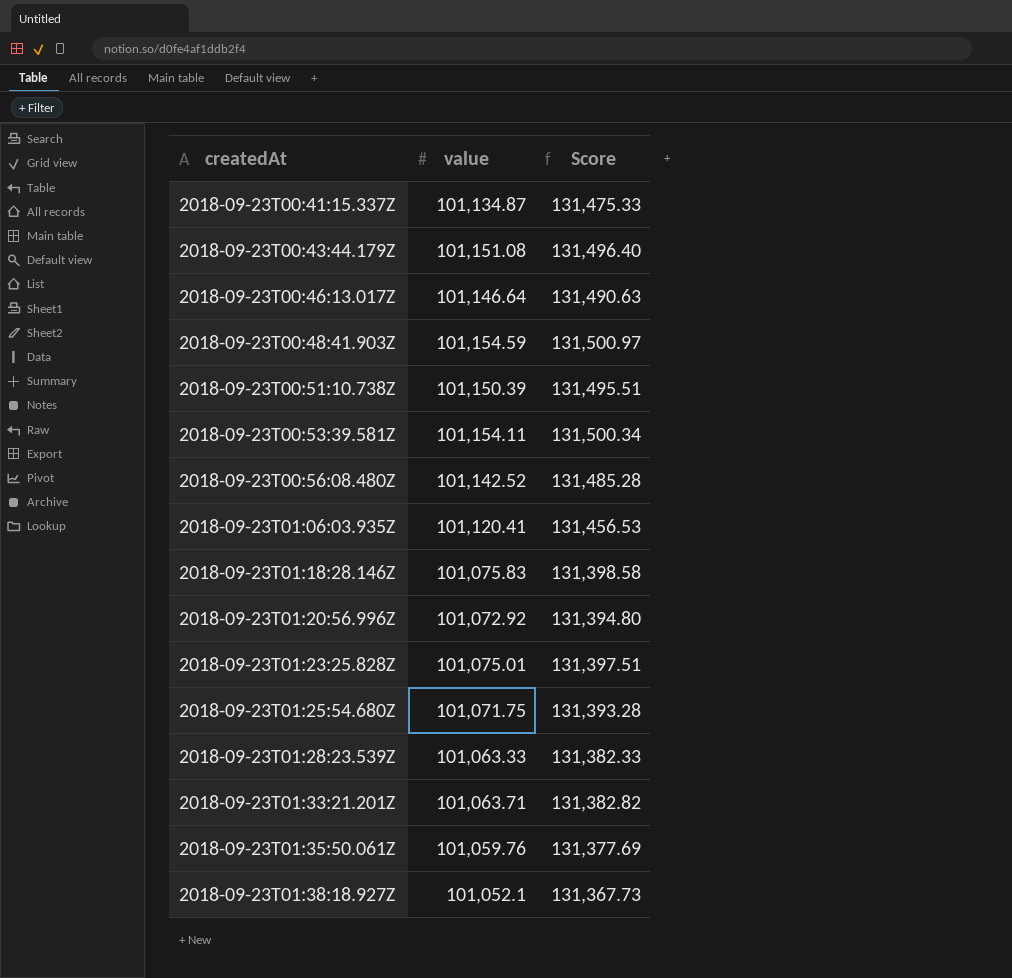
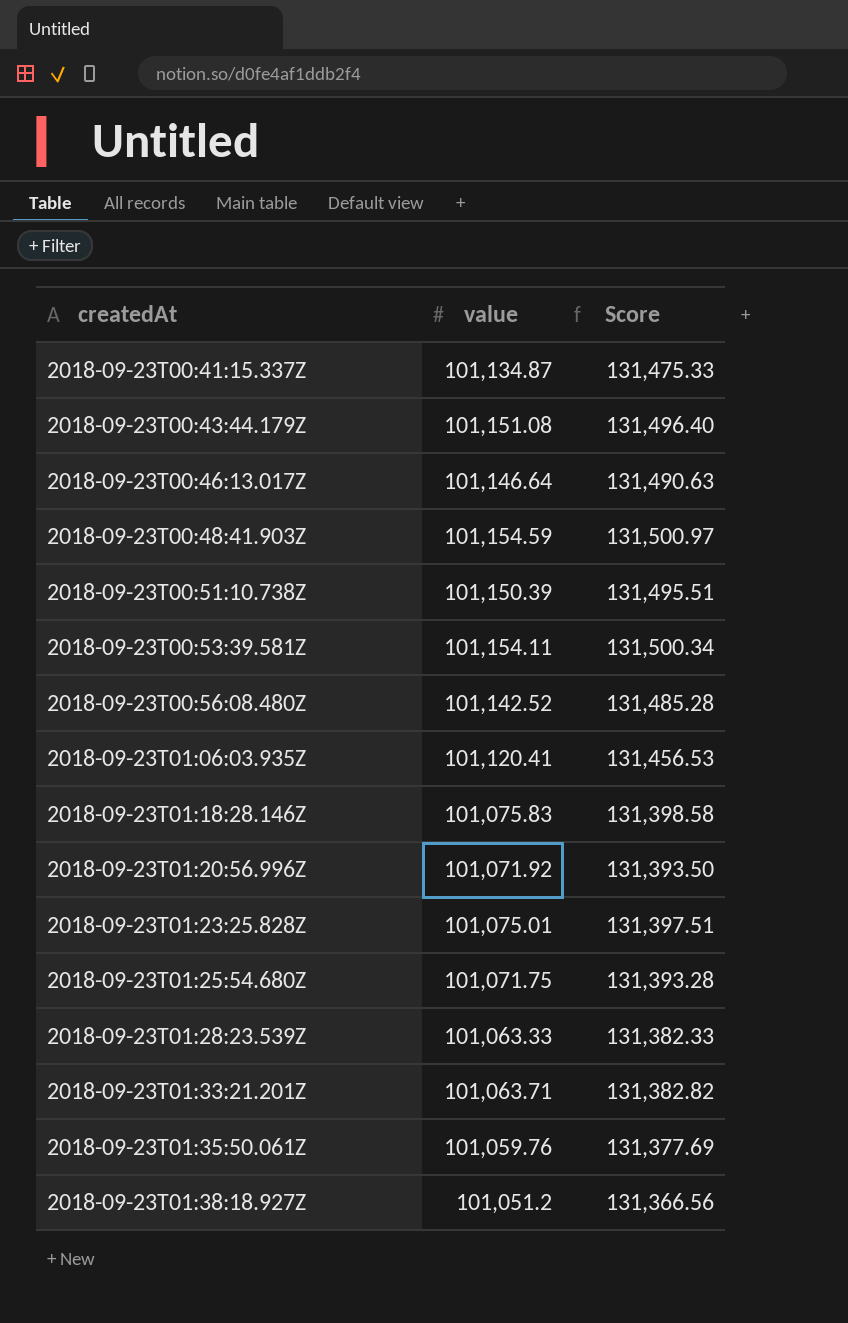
2018-09-23T01:20:56.996Z | value: 101,072.92 -> 101,071.92
2018-09-23T01:20:56.996Z | Score: 131,394.80 -> 131,393.50
2018-09-23T01:38:18.927Z | value: 101,052.1 -> 101,051.2
2018-09-23T01:38:18.927Z | Score: 131,367.73 -> 131,366.56

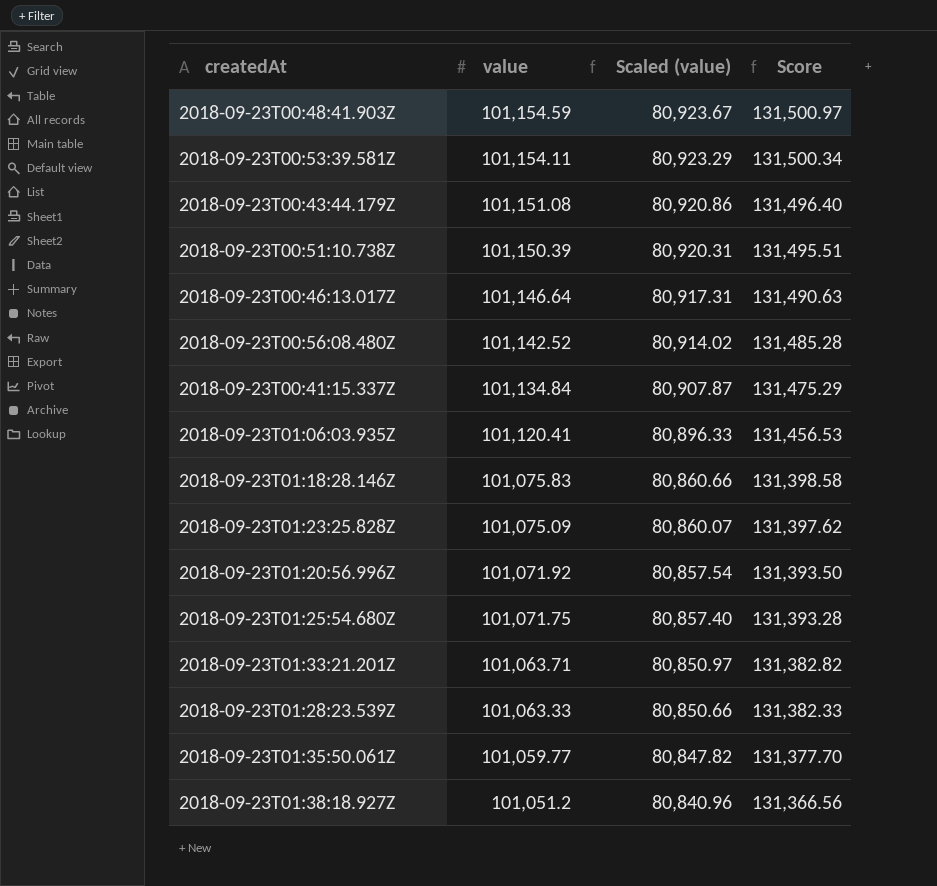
row order: createdAt ascending -> value descending
column Scaled (value) | formula: none -> [value] * 0.8
2018-09-23T00:41:15.337Z | value: 101,134.87 -> 101,134.84
2018-09-23T00:41:15.337Z | Score: 131,475.33 -> 131,475.29
2018-09-23T01:23:25.828Z | value: 101,075.01 -> 101,075.09
2018-09-23T01:23:25.828Z | Score: 131,397.51 -> 131,397.62
2018-09-23T01:35:50.061Z | value: 101,059.76 -> 101,059.77
2018-09-23T01:35:50.061Z | Score: 131,377.69 -> 131,377.70

